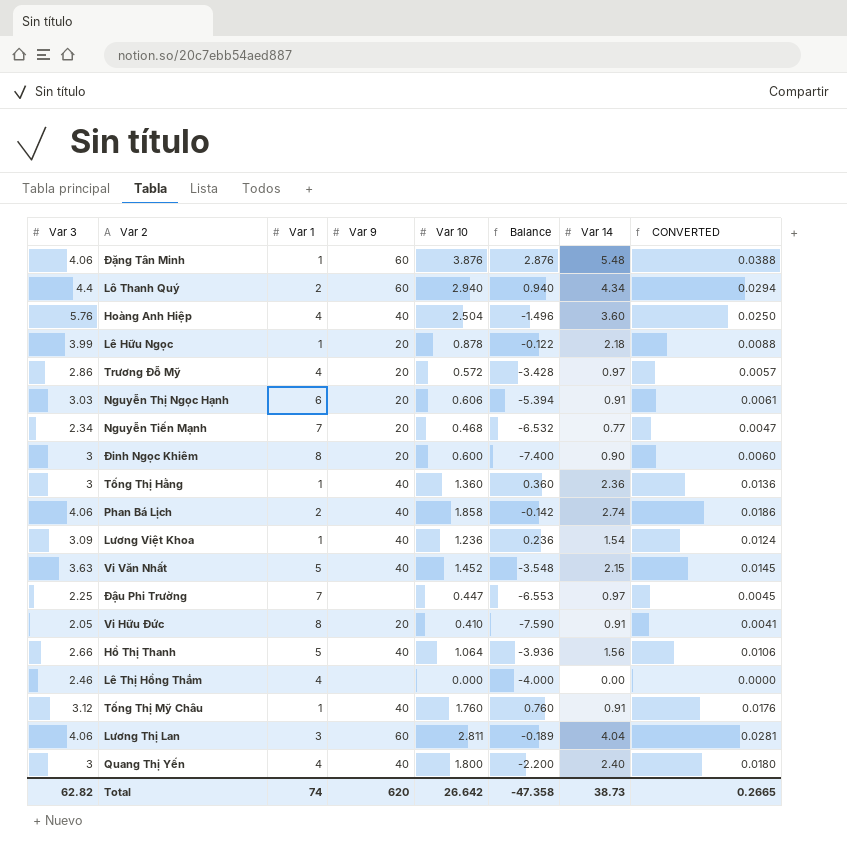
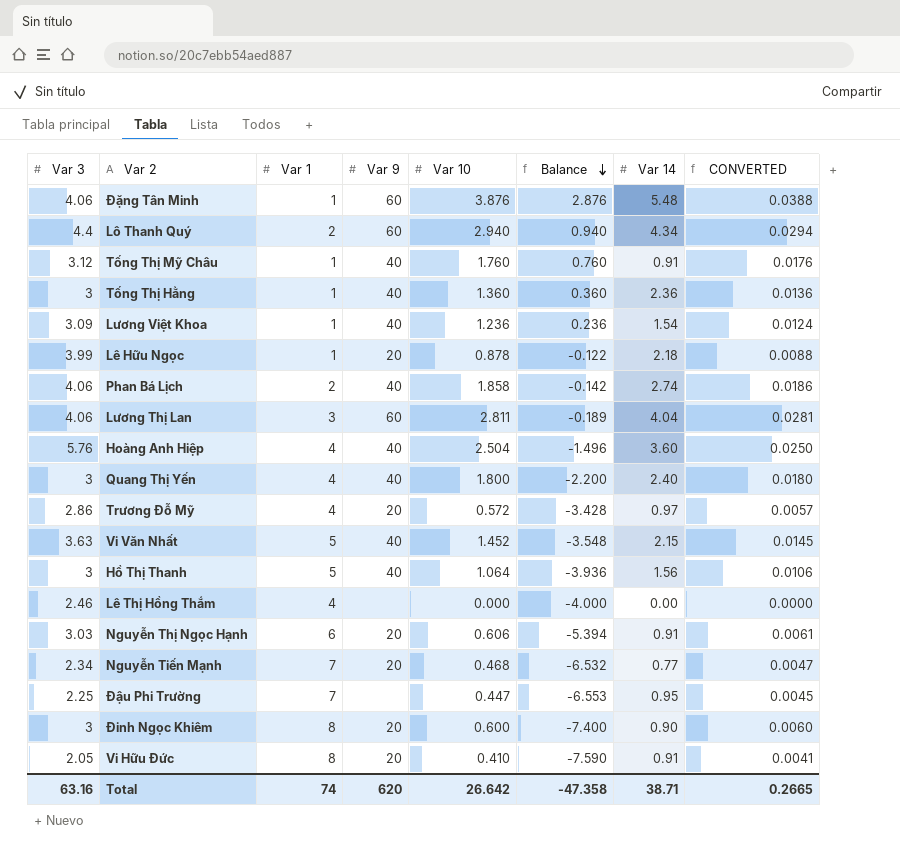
row order: none -> Balance descending
Hồ Thị Thanh | Var 3: 2.66 -> 3
Đậu Phi Trường | Var 14: 0.97 -> 0.95
Total | Var 3: 62.82 -> 63.16
Total | Var 14: 38.73 -> 38.71

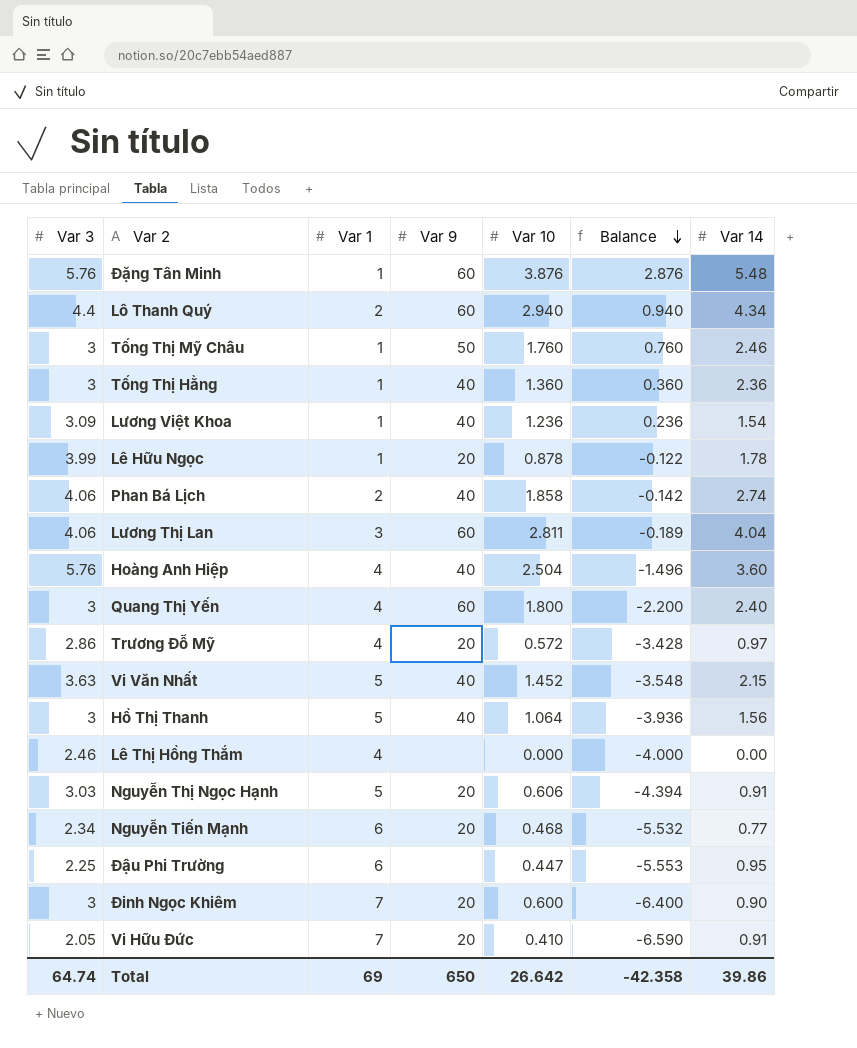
column CONVERTED | formula: [Var 10] * 0.01 -> none
Đặng Tân Minh | Var 3: 4.06 -> 5.76
Tống Thị Mỹ Châu | Var 3: 3.12 -> 3
Tống Thị Mỹ Châu | Var 9: 40 -> 50
Tống Thị Mỹ Châu | Var 14: 0.91 -> 2.46
Lê Hữu Ngọc | Var 14: 2.18 -> 1.78
Quang Thị Yến | Var 9: 40 -> 60
Nguyễn Thị Ngọc Hạnh | Var 1: 6 -> 5
Nguyễn Thị Ngọc Hạnh | Balance: -5.394 -> -4.394
Nguyễn Tiến Mạnh | Var 1: 7 -> 6
Nguyễn Tiến Mạnh | Balance: -6.532 -> -5.532
Đậu Phi Trường | Var 1: 7 -> 6
Đậu Phi Trường | Balance: -6.553 -> -5.553
Đinh Ngọc Khiêm | Var 1: 8 -> 7
Đinh Ngọc Khiêm | Balance: -7.400 -> -6.400
Vi Hữu Đức | Var 1: 8 -> 7
Vi Hữu Đức | Balance: -7.590 -> -6.590
Total | Var 3: 63.16 -> 64.74
Total | Var 1: 74 -> 69
Total | Var 9: 620 -> 650
Total | Balance: -47.358 -> -42.358
Total | Var 14: 38.71 -> 39.86

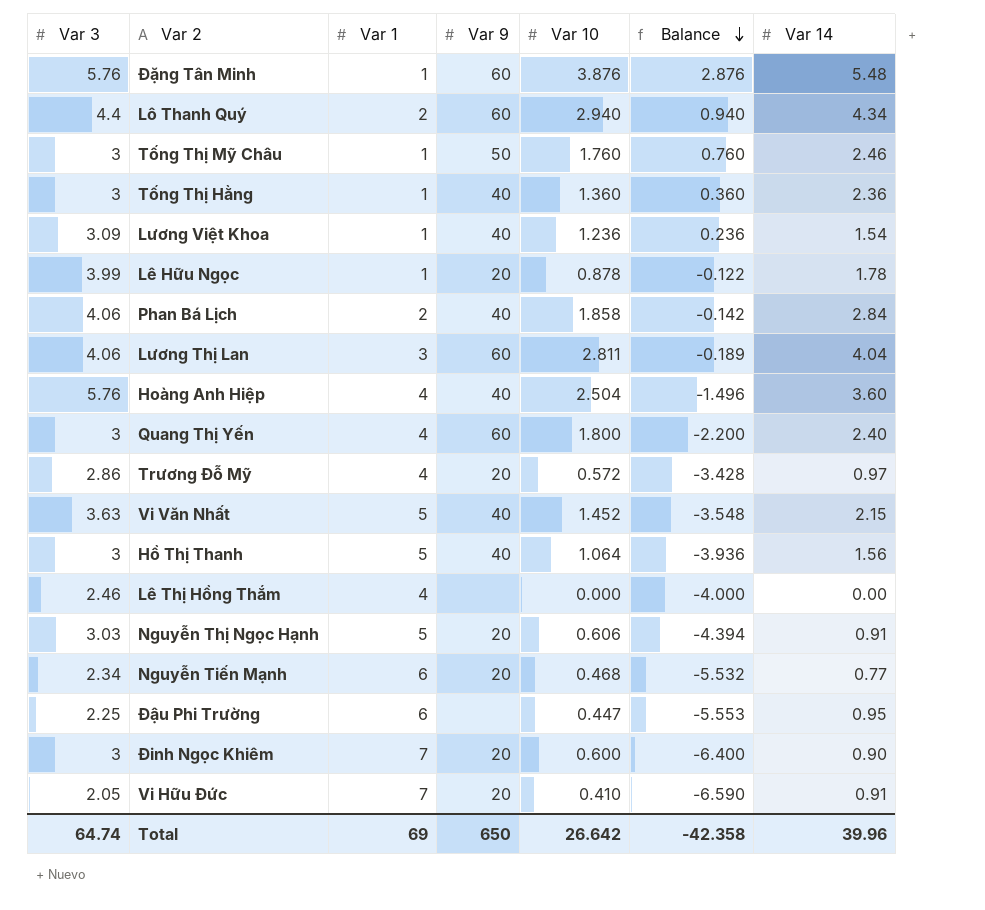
Phan Bá Lịch | Var 14: 2.74 -> 2.84
Total | Var 14: 39.86 -> 39.96

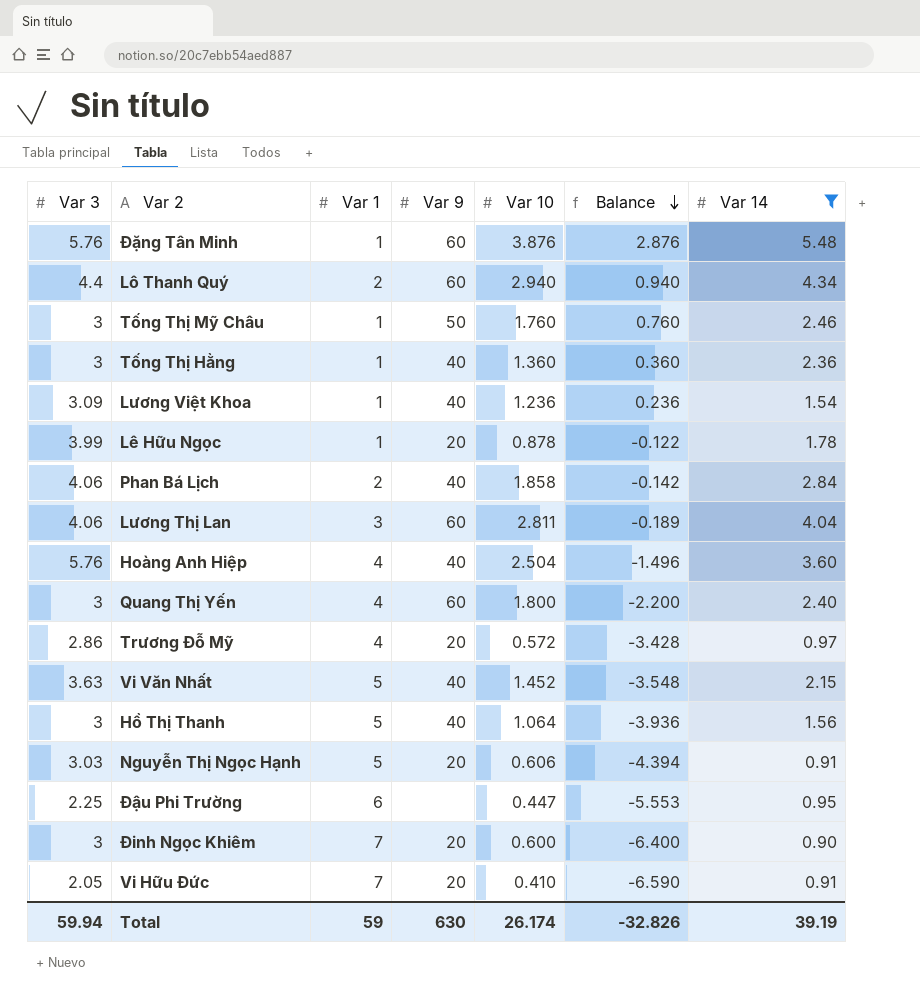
filter: none -> Var 14 >= 0.90
Total | Var 3: 64.74 -> 59.94
Total | Var 1: 69 -> 59
Total | Var 9: 650 -> 630
Total | Var 10: 26.642 -> 26.174
Total | Balance: -42.358 -> -32.826
Total | Var 14: 39.96 -> 39.19

